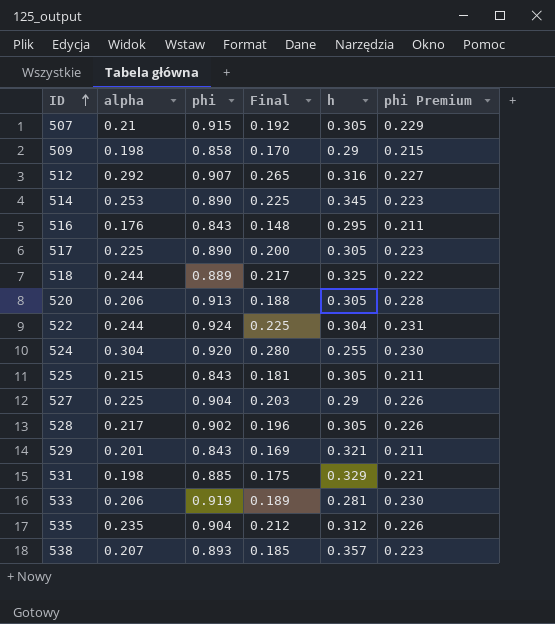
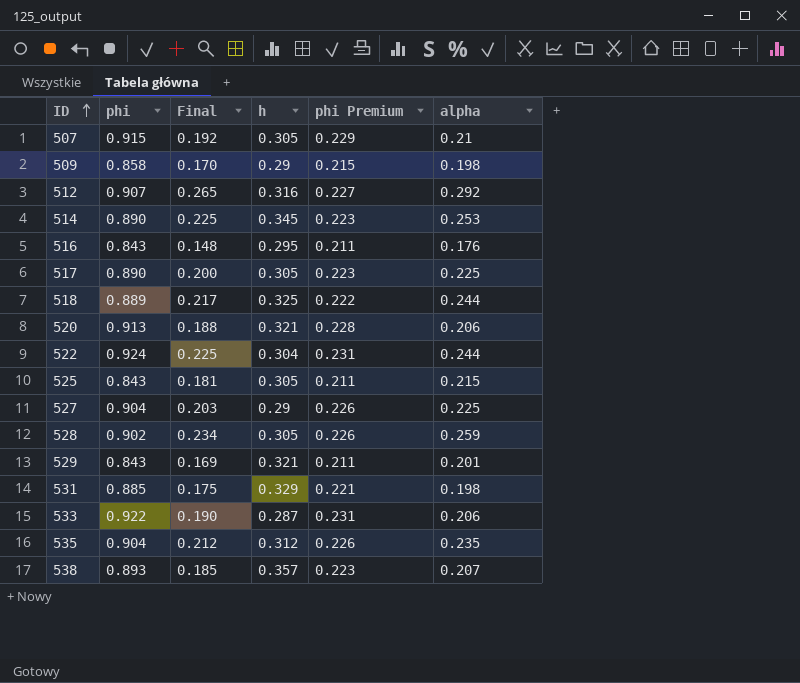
column alpha | position: 2 -> 6
row 524: 0.304 | 0.920 | 0.280 | 0.255 | 0.230 -> none
520 | h: 0.305 -> 0.321
528 | Final: 0.196 -> 0.234
528 | alpha: 0.217 -> 0.259
533 | phi: 0.919 -> 0.922
533 | Final: 0.189 -> 0.190
533 | h: 0.281 -> 0.287
533 | phi Premium: 0.230 -> 0.231

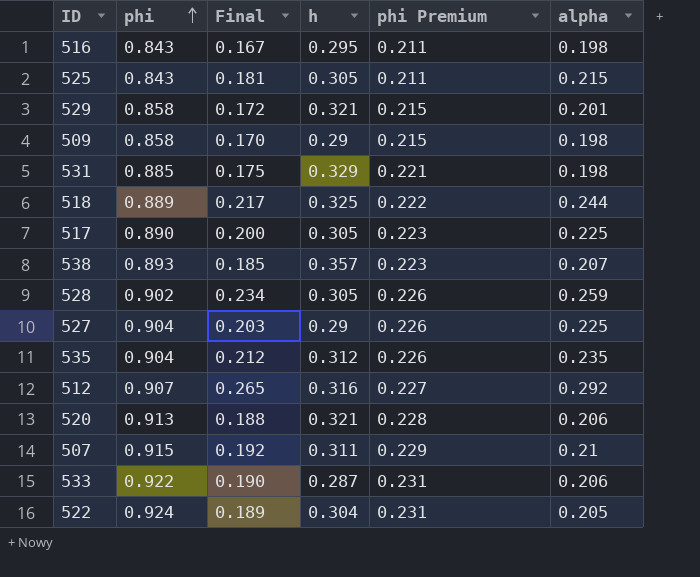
row order: ID ascending -> phi ascending
row 514: 0.890 | 0.225 | 0.345 | 0.223 | 0.253 -> none
516 | Final: 0.148 -> 0.167
516 | alpha: 0.176 -> 0.198
529 | phi: 0.843 -> 0.858
529 | Final: 0.169 -> 0.172
529 | phi Premium: 0.211 -> 0.215
507 | h: 0.305 -> 0.311
522 | Final: 0.225 -> 0.189
522 | alpha: 0.244 -> 0.205

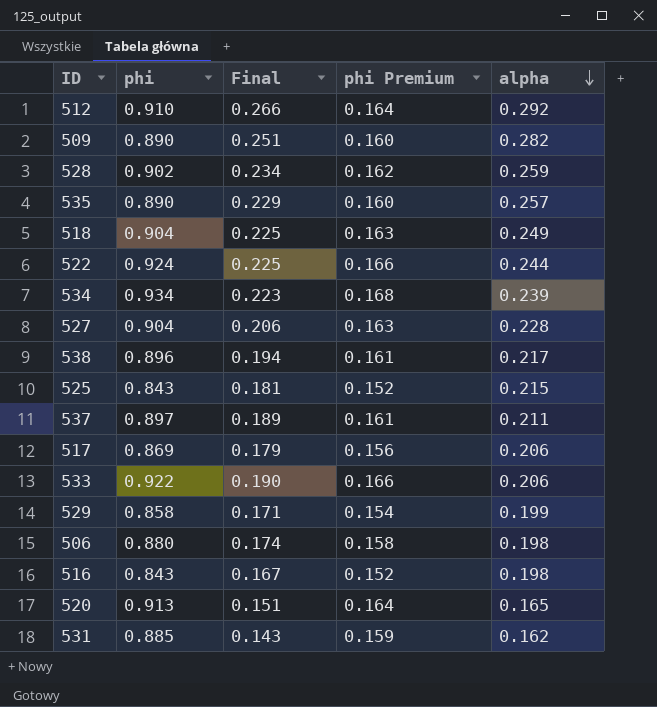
row order: phi ascending -> alpha descending
column h | position: 4 -> none
column phi Premium | formula: [phi] * 0.25 -> [phi] * 0.18
row 507: 0.915 | 0.192 | 0.311 | 0.229 | 0.21 -> none
512 | phi: 0.907 -> 0.910
512 | Final: 0.265 -> 0.266
509 | phi: 0.858 -> 0.890
509 | Final: 0.170 -> 0.251
509 | alpha: 0.198 -> 0.282
535 | phi: 0.904 -> 0.890
535 | Final: 0.212 -> 0.229
535 | alpha: 0.235 -> 0.257
518 | phi: 0.889 -> 0.904
518 | Final: 0.217 -> 0.225
518 | alpha: 0.244 -> 0.249
522 | Final: 0.189 -> 0.225
522 | alpha: 0.205 -> 0.244
row 534: none -> 0.934 | 0.223 | 0.168 | 0.239
527 | Final: 0.203 -> 0.206
527 | alpha: 0.225 -> 0.228
538 | phi: 0.893 -> 0.896
538 | Final: 0.185 -> 0.194
538 | alpha: 0.207 -> 0.217
row 537: none -> 0.897 | 0.189 | 0.161 | 0.211
517 | phi: 0.890 -> 0.869
517 | Final: 0.200 -> 0.179
517 | alpha: 0.225 -> 0.206
529 | Final: 0.172 -> 0.171
529 | alpha: 0.201 -> 0.199
row 506: none -> 0.880 | 0.174 | 0.158 | 0.198
520 | Final: 0.188 -> 0.151
520 | alpha: 0.206 -> 0.165
531 | Final: 0.175 -> 0.143
531 | alpha: 0.198 -> 0.162

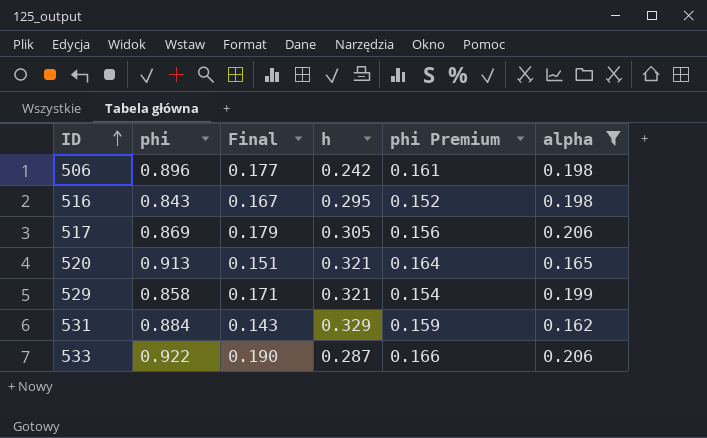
filter: none -> alpha <= 0.206
row order: alpha descending -> ID ascending
column h | position: none -> 4
506 | phi: 0.880 -> 0.896
506 | Final: 0.174 -> 0.177
506 | phi Premium: 0.158 -> 0.161
531 | phi: 0.885 -> 0.884

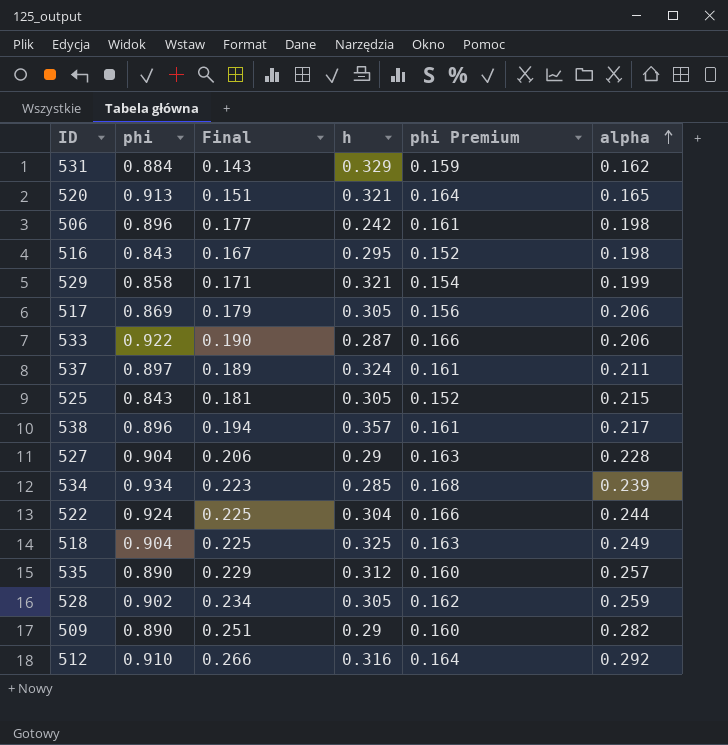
filter: alpha <= 0.206 -> none
row order: ID ascending -> alpha ascending

